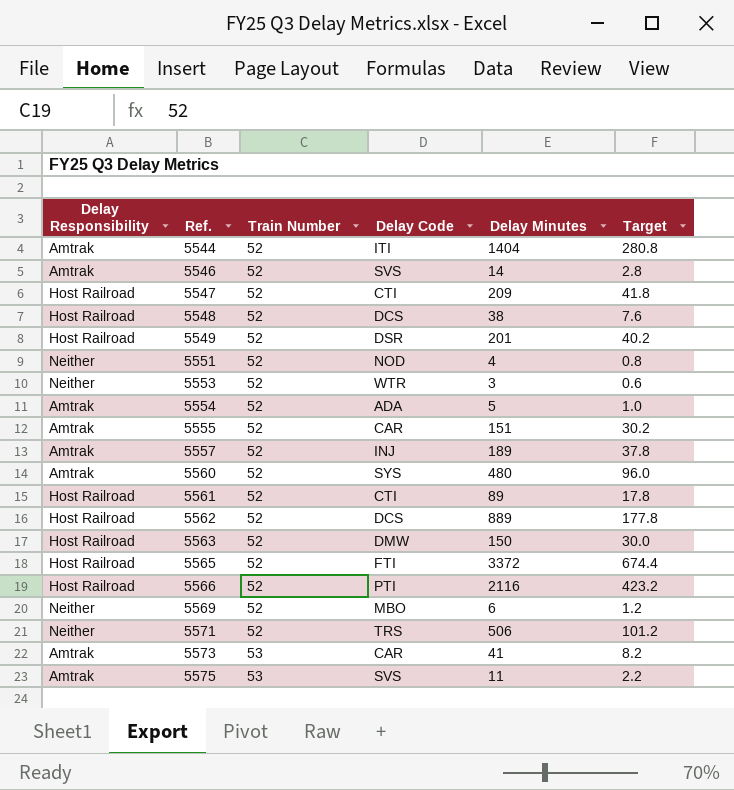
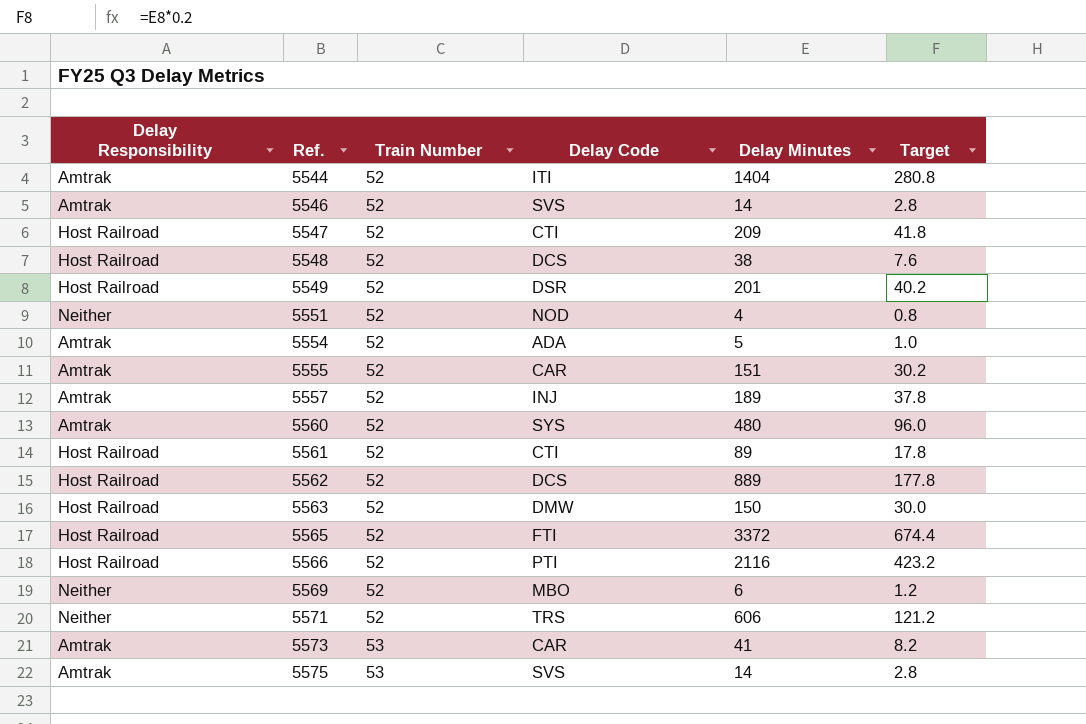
row 5553: Neither | 52 | WTR | 3 | 0.6 -> none
5571 | Delay Minutes: 506 -> 606
5571 | Target: 101.2 -> 121.2
5575 | Delay Minutes: 11 -> 14
5575 | Target: 2.2 -> 2.8

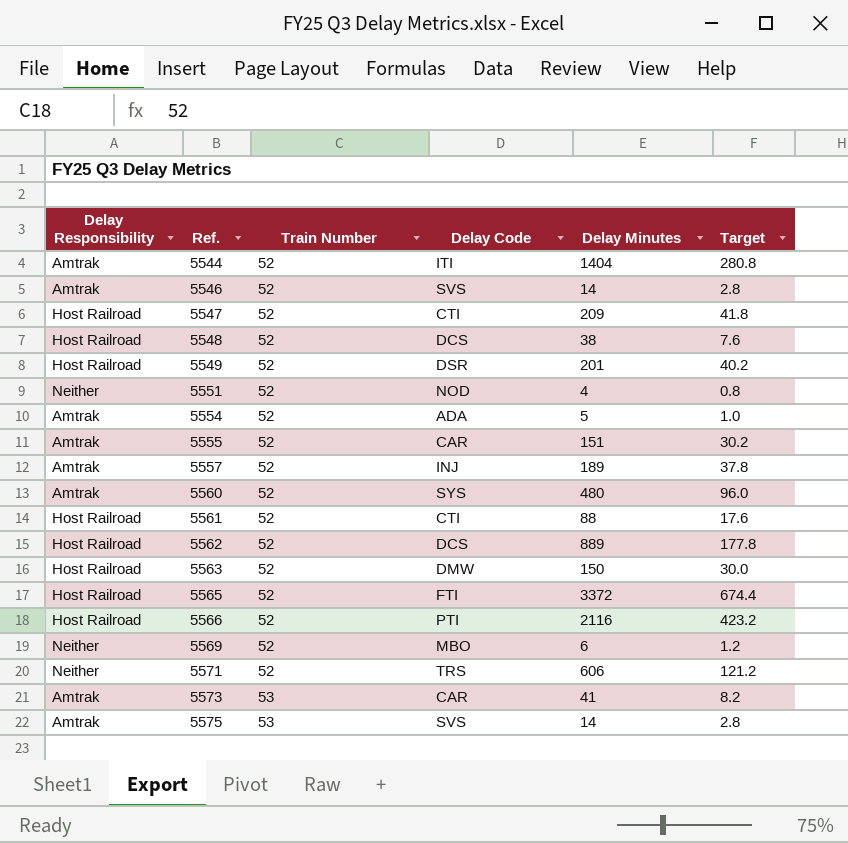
5561 | Delay Minutes: 89 -> 88
5561 | Target: 17.8 -> 17.6

